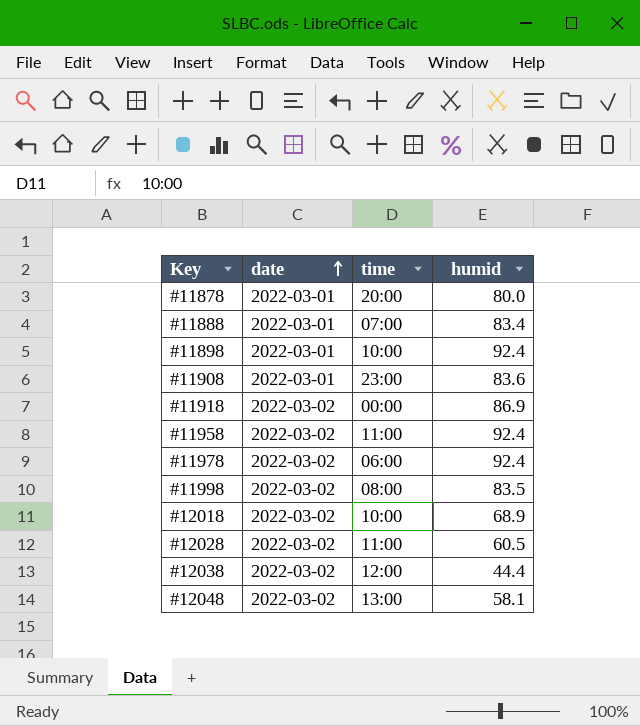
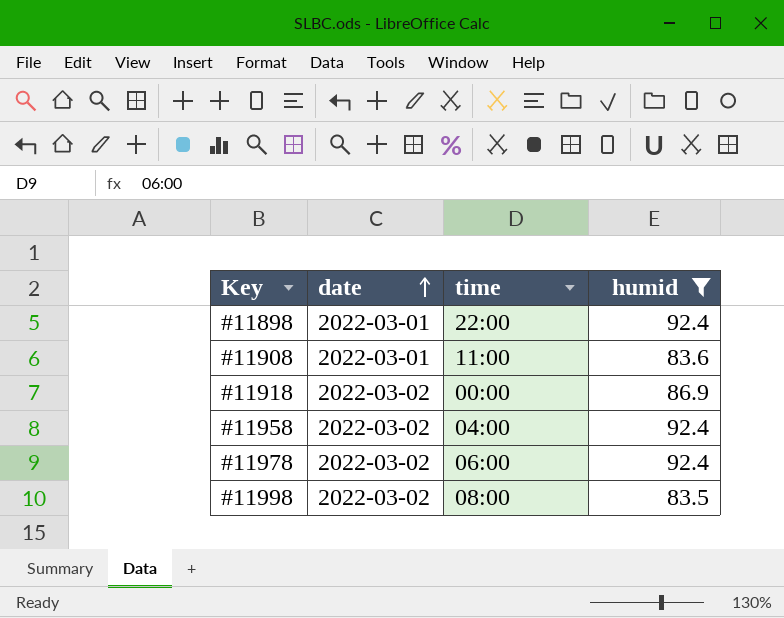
filter: none -> humid >= 83.5
#11898 | time: 10:00 -> 22:00
#11908 | time: 23:00 -> 11:00
#11958 | time: 11:00 -> 04:00

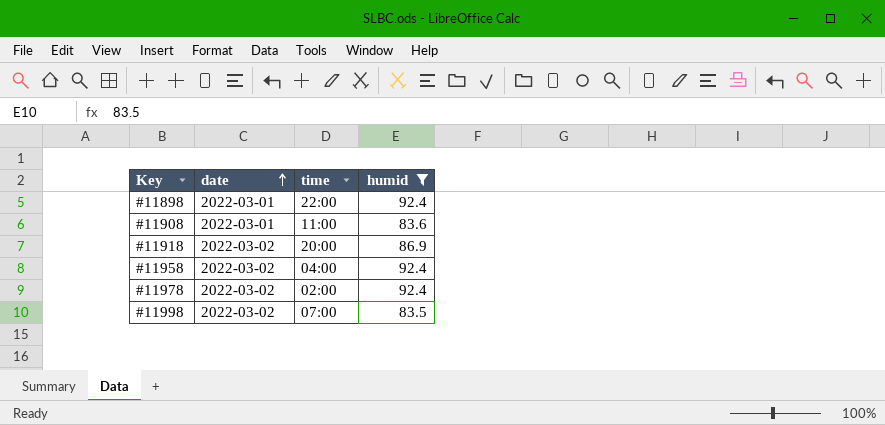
#11918 | time: 00:00 -> 20:00
#11978 | time: 06:00 -> 02:00
#11998 | time: 08:00 -> 07:00

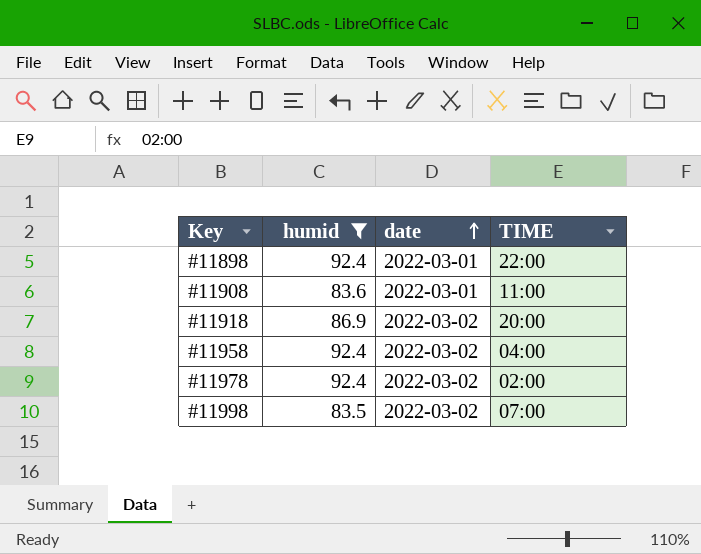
column humid | position: 4 -> 2
column name: time -> TIME

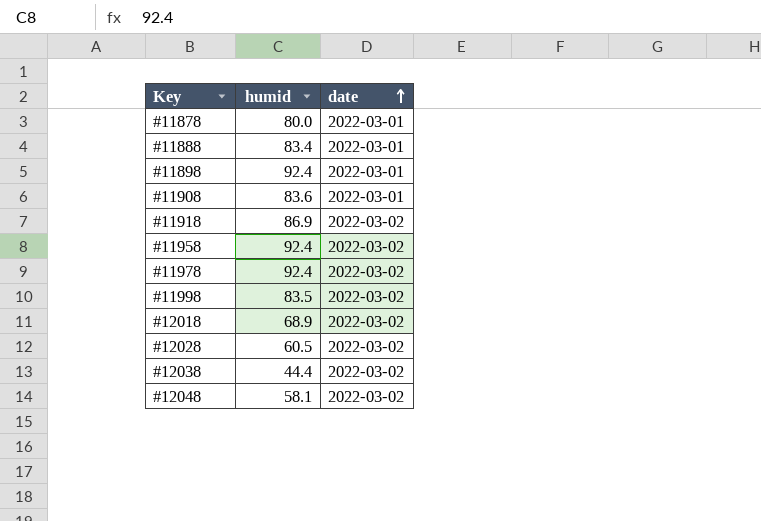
filter: humid >= 83.5 -> none
column TIME | position: 4 -> none

